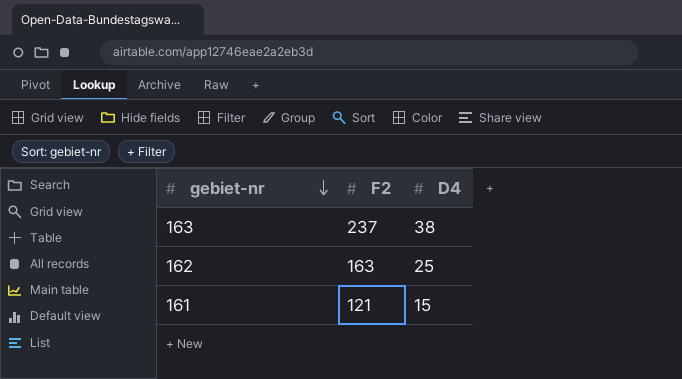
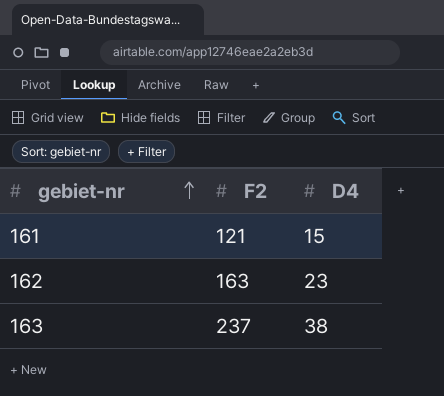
row order: gebiet-nr descending -> gebiet-nr ascending
162 | D4: 25 -> 23

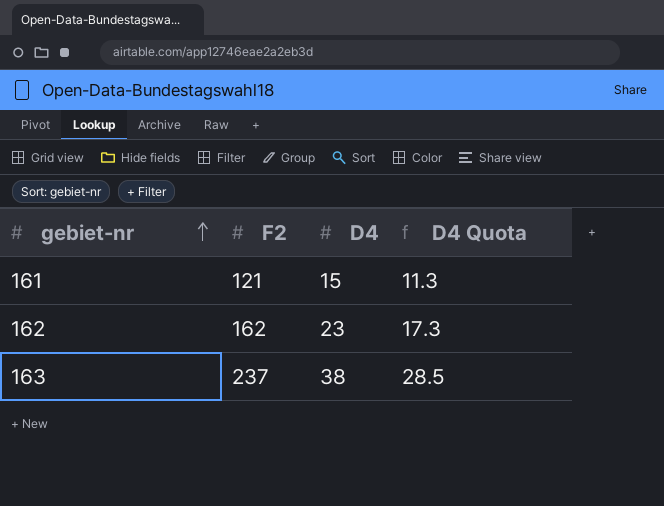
column D4 Quota | formula: none -> [D4] * 0.75
162 | F2: 163 -> 162

